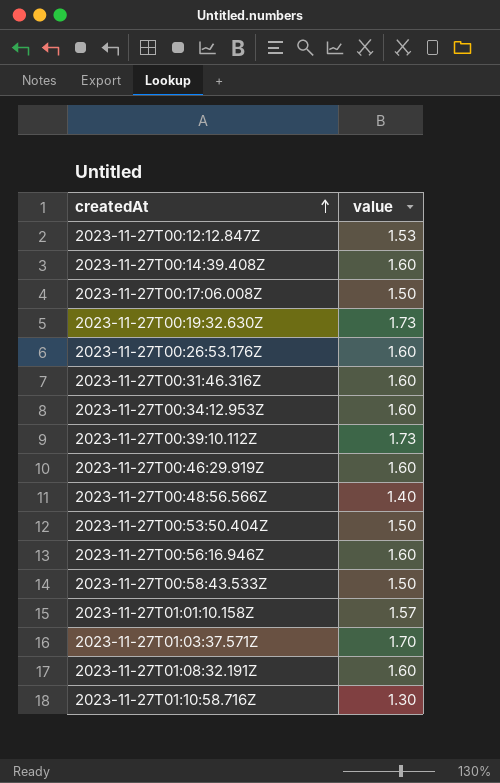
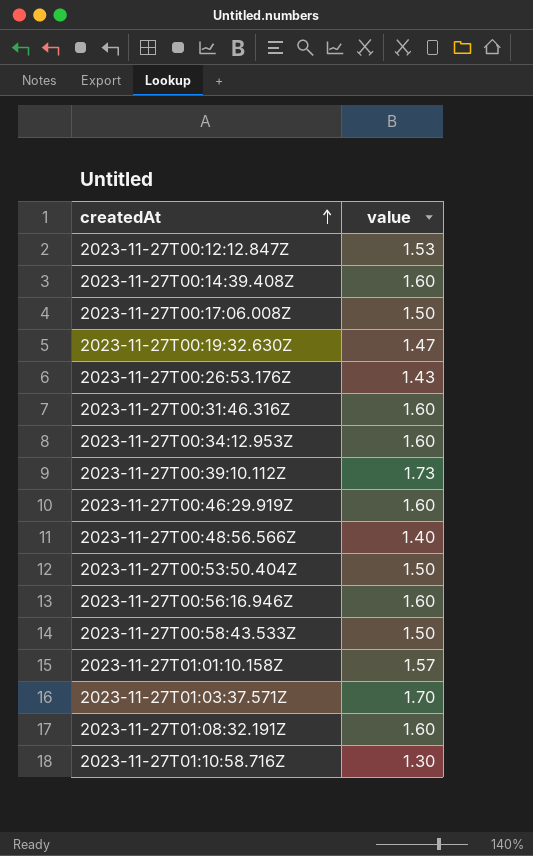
2023-11-27T00:19:32.630Z | value: 1.73 -> 1.47
2023-11-27T00:26:53.176Z | value: 1.60 -> 1.43

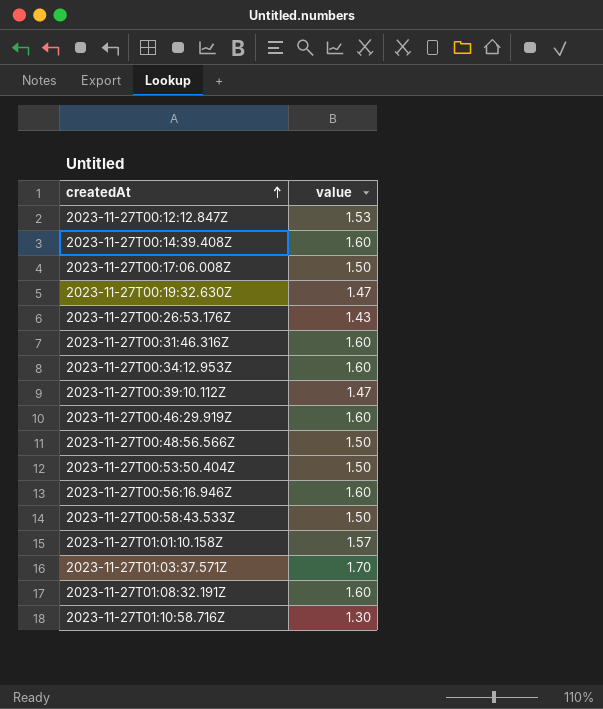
2023-11-27T00:39:10.112Z | value: 1.73 -> 1.47
2023-11-27T00:48:56.566Z | value: 1.40 -> 1.50

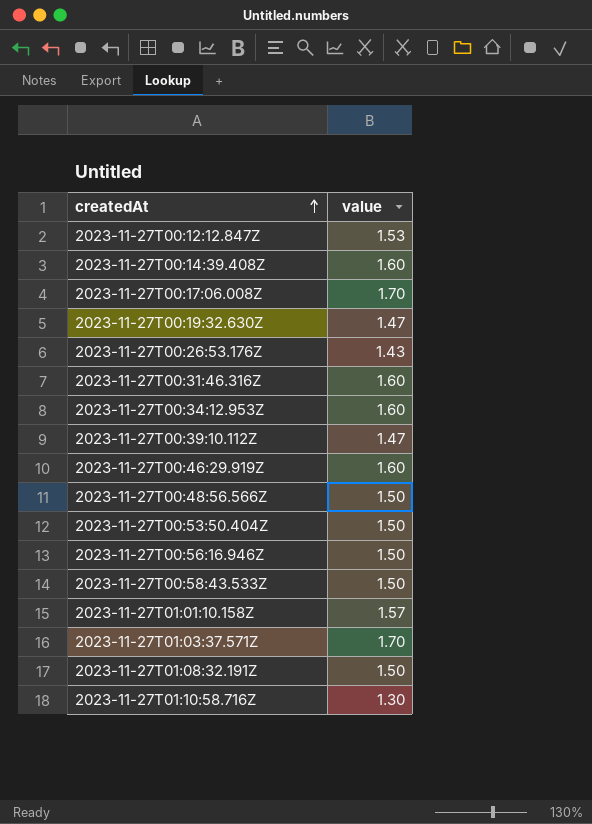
2023-11-27T00:17:06.008Z | value: 1.50 -> 1.70
2023-11-27T00:56:16.946Z | value: 1.60 -> 1.50
2023-11-27T01:08:32.191Z | value: 1.60 -> 1.50

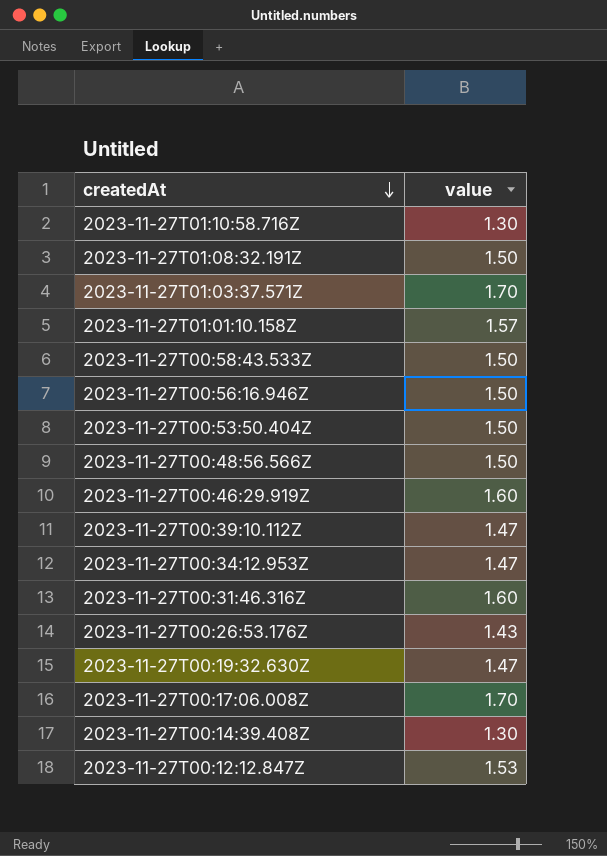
row order: createdAt ascending -> createdAt descending
2023-11-27T00:34:12.953Z | value: 1.60 -> 1.47
2023-11-27T00:14:39.408Z | value: 1.60 -> 1.30

